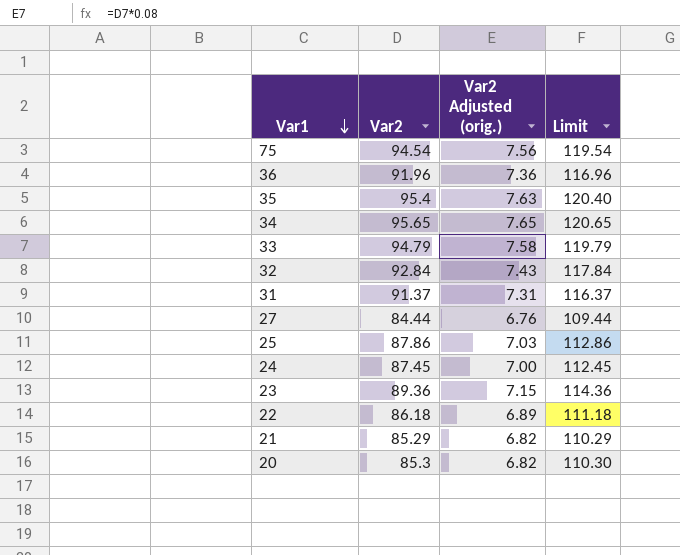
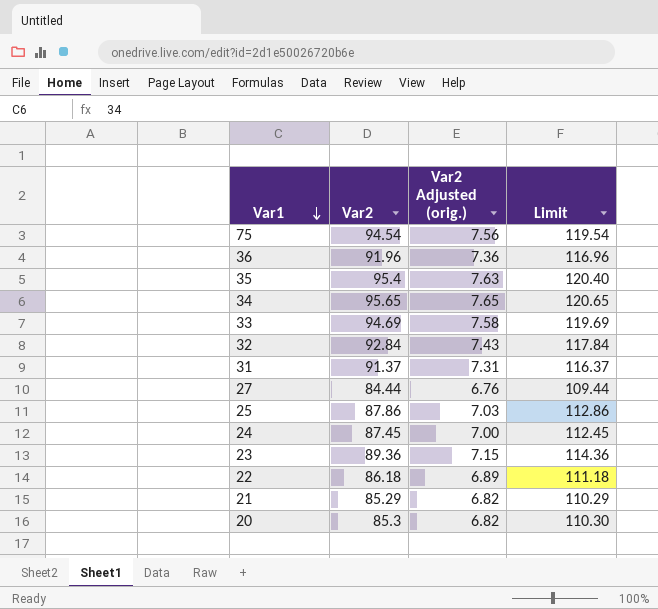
33 | Var2: 94.79 -> 94.69
33 | Limit: 119.79 -> 119.69

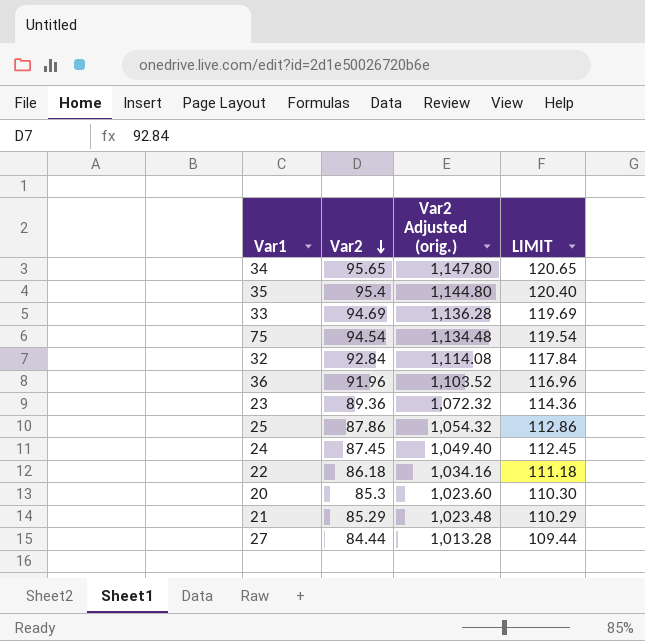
row order: Var1 descending -> Var2 descending
column Var2 Adjusted (orig.) | formula: [Var2] * 0.08 -> [Var2] * 12
column name: Limit -> LIMIT
row 31: 91.37 | 7.31 | 116.37 -> none

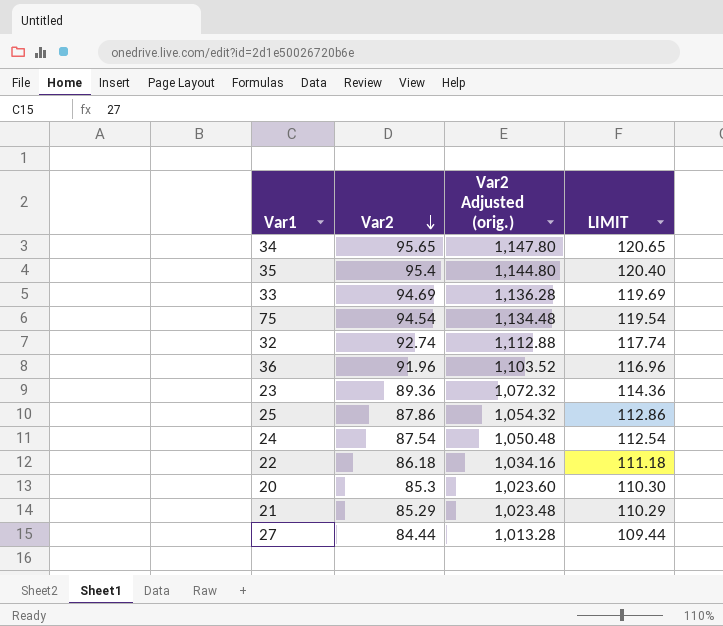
32 | Var2: 92.84 -> 92.74
32 | Var2 Adjusted (orig.): 1,114.08 -> 1,112.88
32 | LIMIT: 117.84 -> 117.74
24 | Var2: 87.45 -> 87.54
24 | Var2 Adjusted (orig.): 1,049.40 -> 1,050.48
24 | LIMIT: 112.45 -> 112.54

